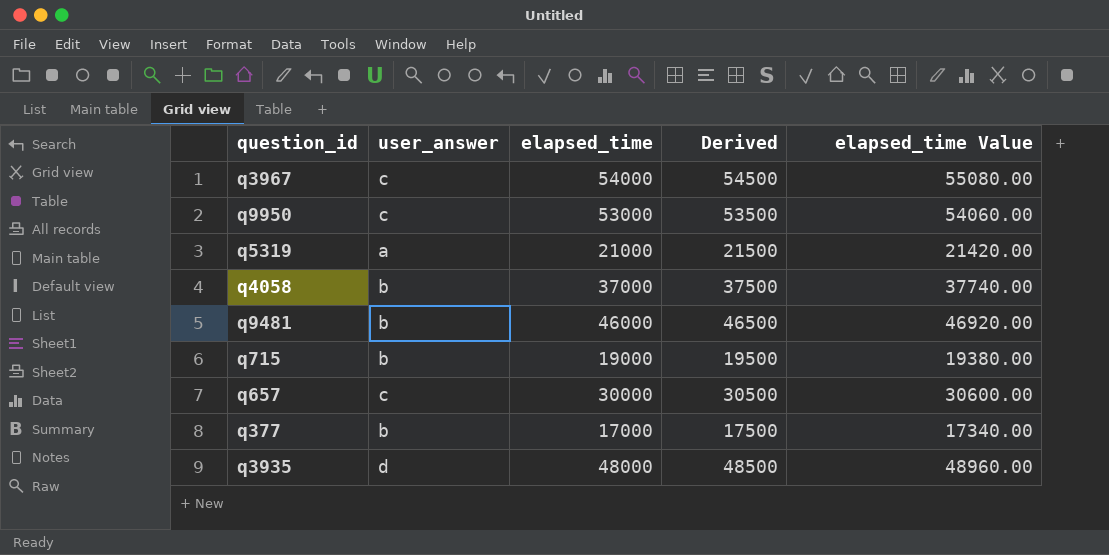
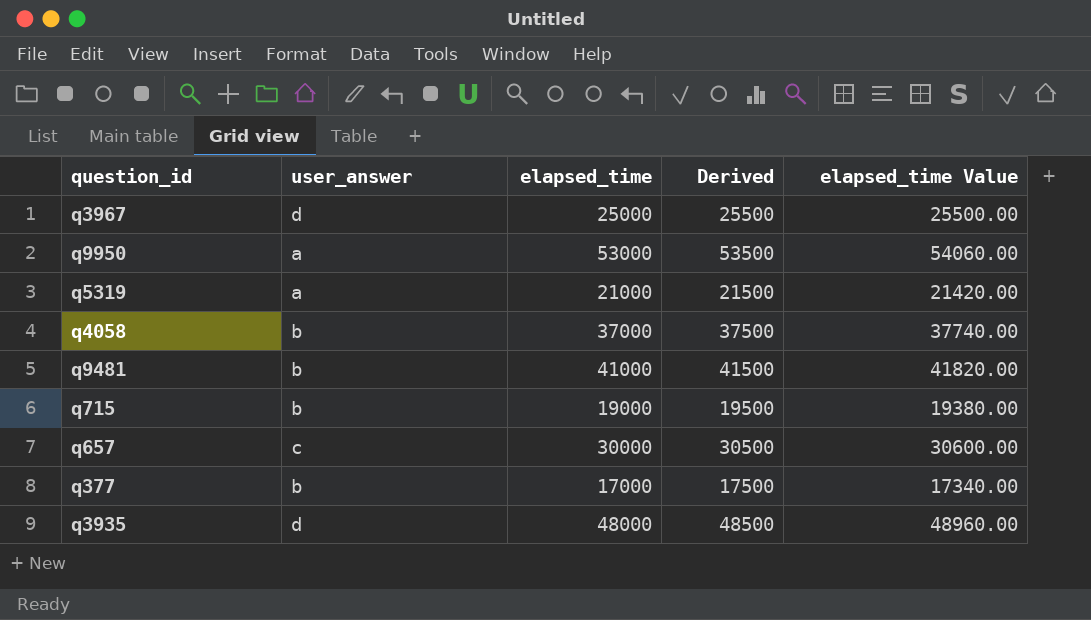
q3967 | user_answer: c -> d
q3967 | elapsed_time: 54000 -> 25000
q3967 | Derived: 54500 -> 25500
q3967 | elapsed_time Value: 55080.00 -> 25500.00
q9950 | user_answer: c -> a
q9481 | elapsed_time: 46000 -> 41000
q9481 | Derived: 46500 -> 41500
q9481 | elapsed_time Value: 46920.00 -> 41820.00

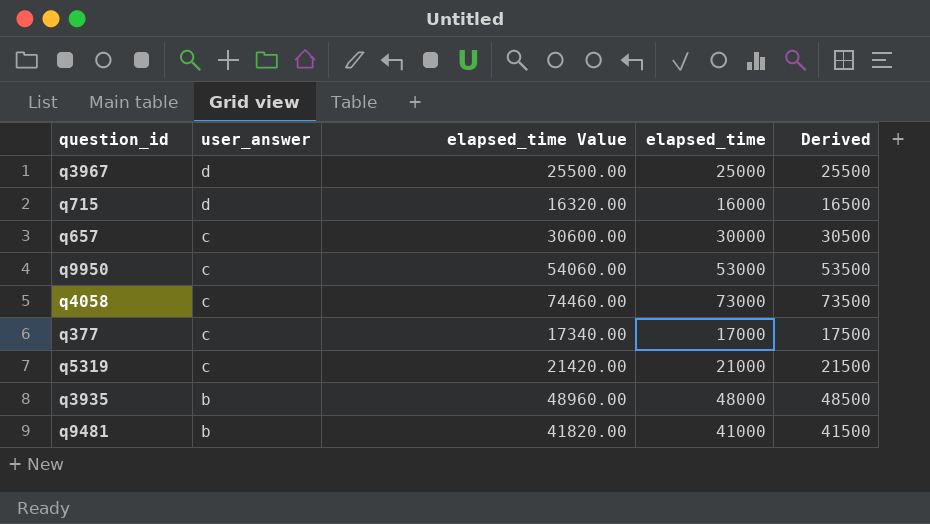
row order: none -> user_answer descending
column elapsed_time Value | position: 5 -> 3
q715 | user_answer: b -> d
q715 | elapsed_time Value: 19380.00 -> 16320.00
q715 | elapsed_time: 19000 -> 16000
q715 | Derived: 19500 -> 16500
q9950 | user_answer: a -> c
q4058 | user_answer: b -> c
q4058 | elapsed_time Value: 37740.00 -> 74460.00
q4058 | elapsed_time: 37000 -> 73000
q4058 | Derived: 37500 -> 73500
q377 | user_answer: b -> c
q5319 | user_answer: a -> c
q3935 | user_answer: d -> b

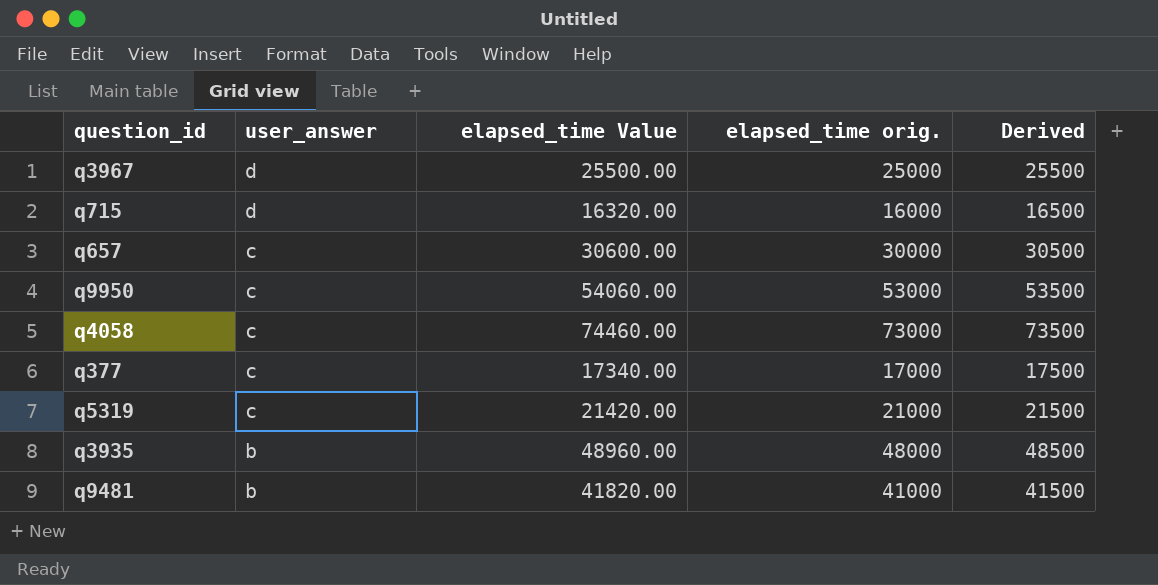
column name: elapsed_time -> elapsed_time orig.

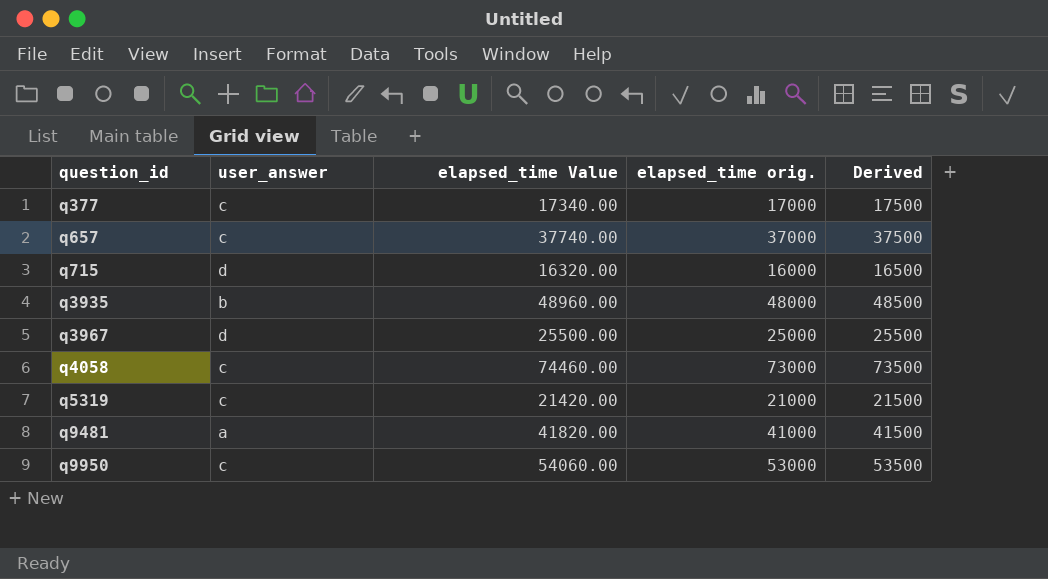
row order: user_answer descending -> question_id ascending
q657 | elapsed_time Value: 30600.00 -> 37740.00
q657 | elapsed_time orig.: 30000 -> 37000
q657 | Derived: 30500 -> 37500
q9481 | user_answer: b -> a

